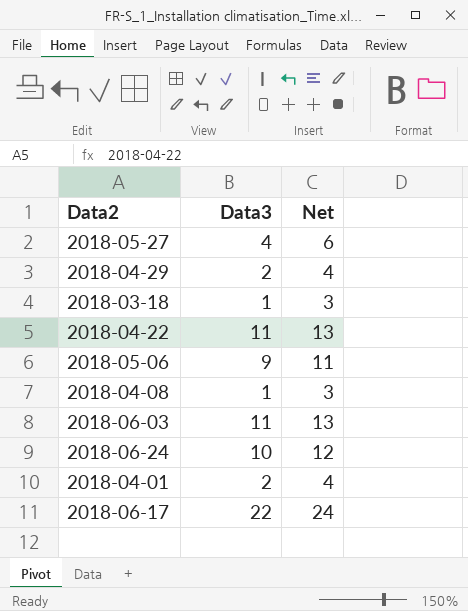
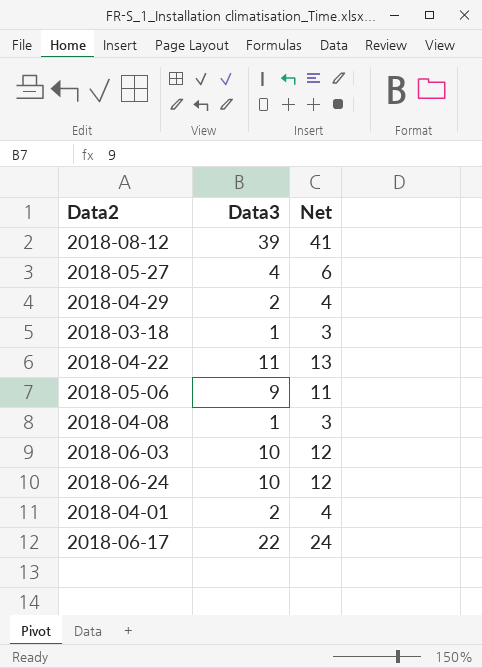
row 2018-08-12: none -> 39 | 41
2018-06-03 | Data3: 11 -> 10
2018-06-03 | Net: 13 -> 12

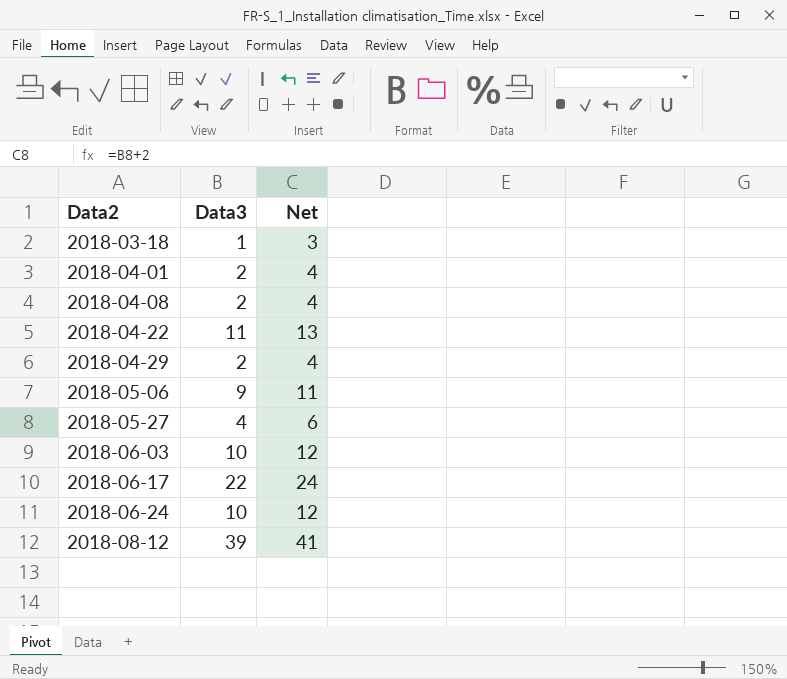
row order: none -> Data2 ascending
2018-04-08 | Data3: 1 -> 2
2018-04-08 | Net: 3 -> 4

